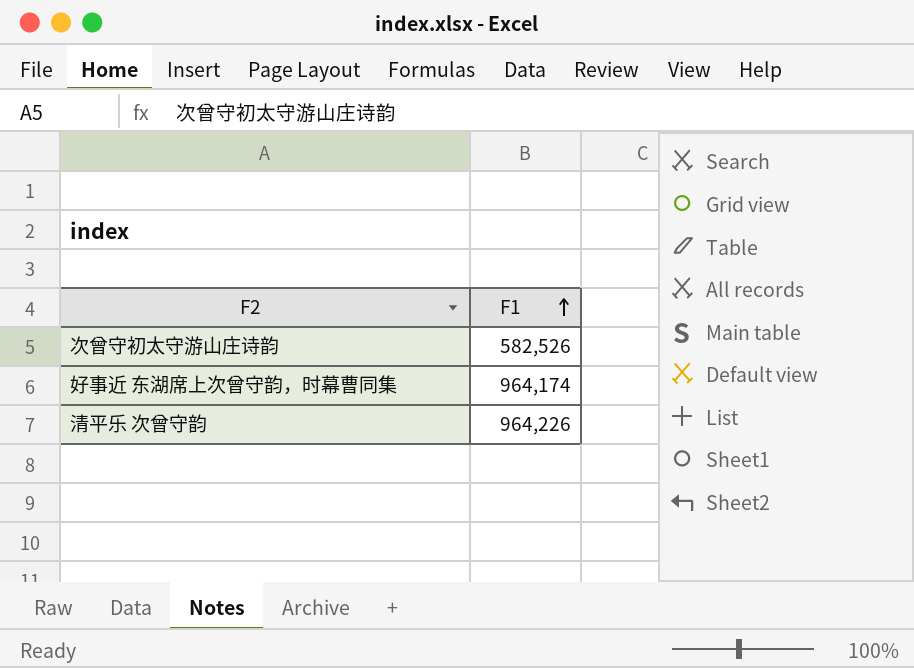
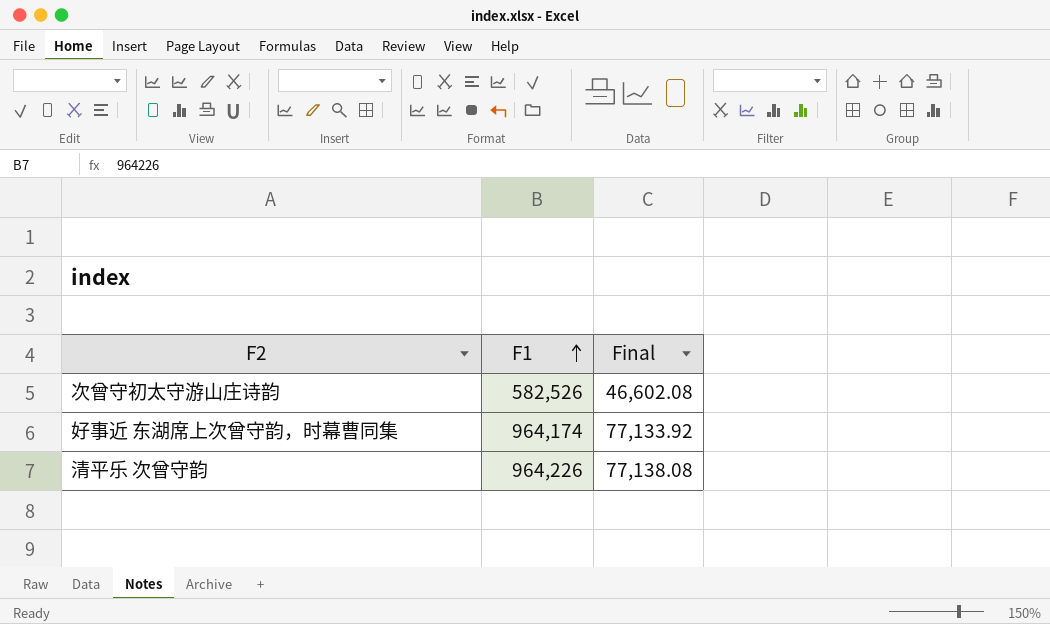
column Final | formula: none -> [F1] * 0.08

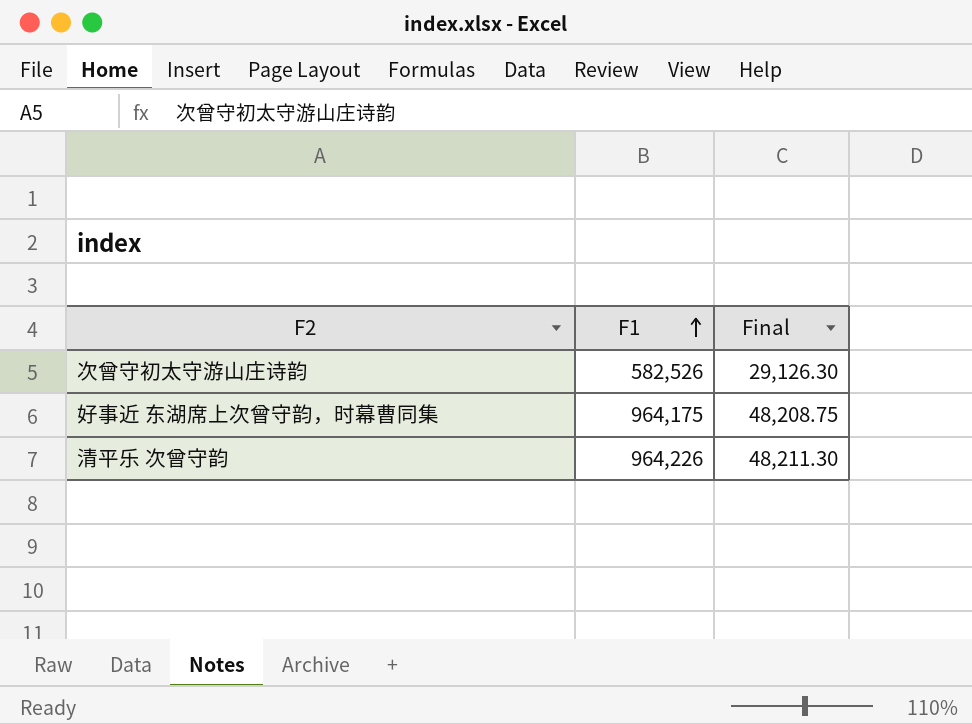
column Final | formula: [F1] * 0.08 -> [F1] * 0.05
好事近 东湖席上次曾守韵，时幕曹同集 | F1: 964,174 -> 964,175

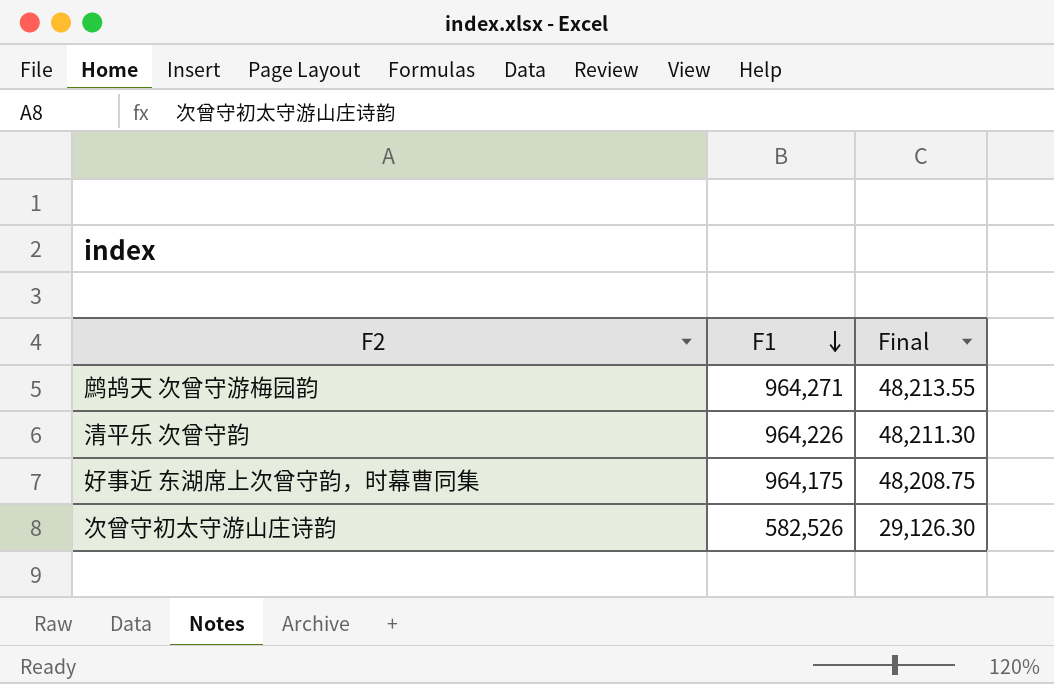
row order: F1 ascending -> F1 descending
row 鹧鸪天 次曾守游梅园韵: none -> 964,271 | 48,213.55

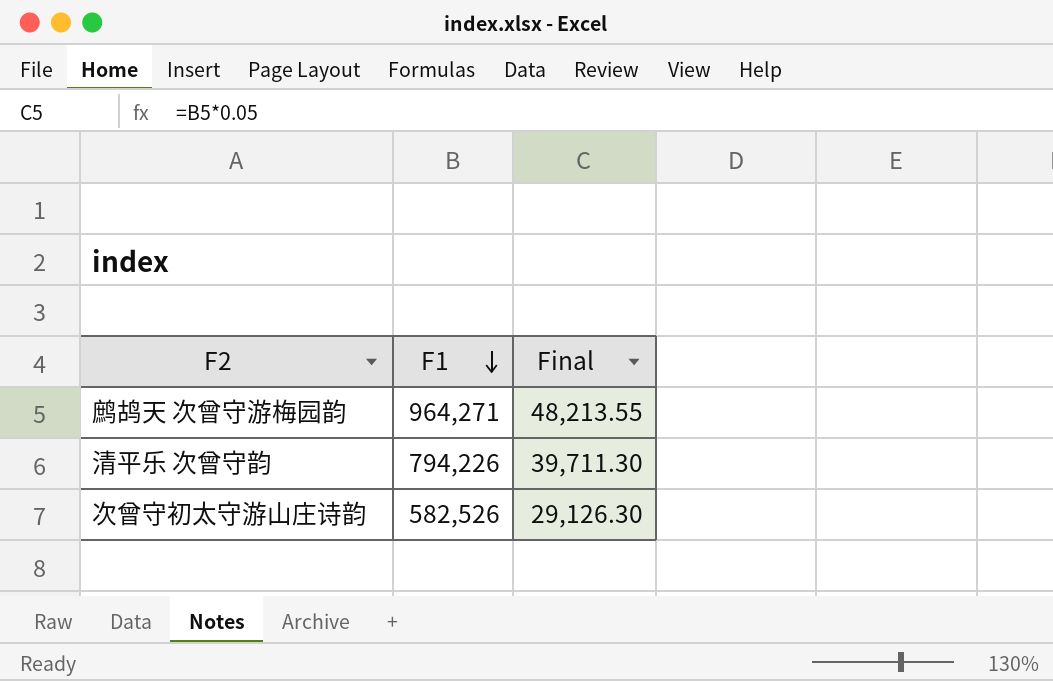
row 好事近 东湖席上次曾守韵，时幕曹同集: 964,175 | 48,208.75 -> none
清平乐 次曾守韵 | F1: 964,226 -> 794,226
清平乐 次曾守韵 | Final: 48,211.30 -> 39,711.30

